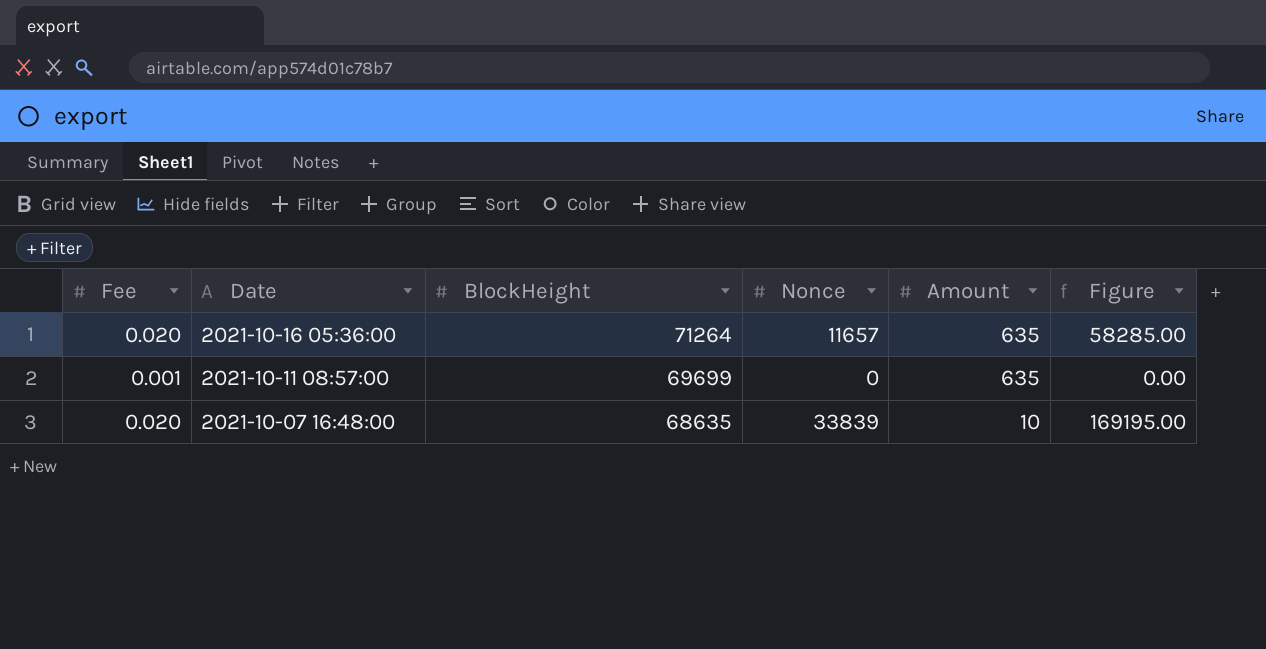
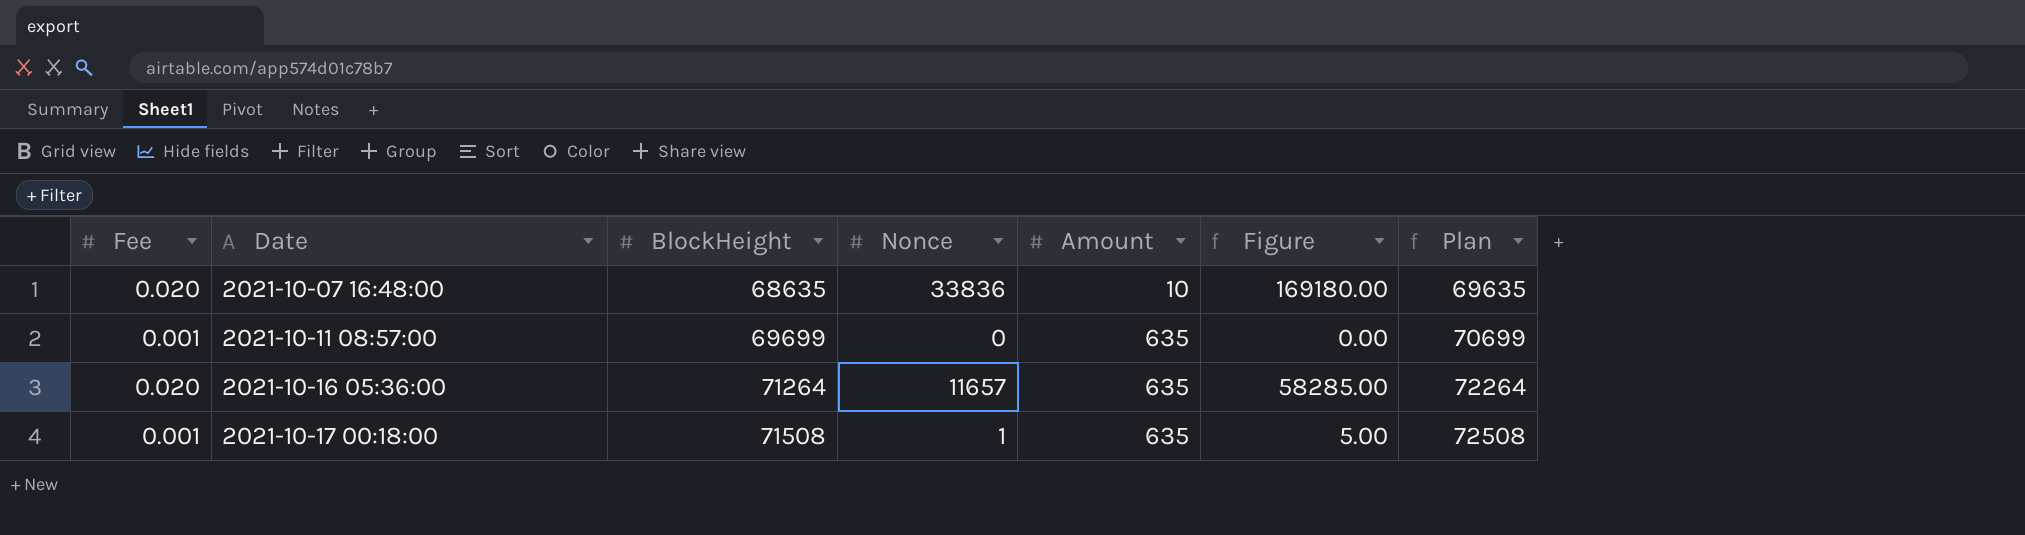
row order: Date descending -> Date ascending
column Plan | formula: none -> [BlockHeight] + 1000
2021-10-07 16:48:00 | Nonce: 33839 -> 33836
2021-10-07 16:48:00 | Figure: 169195.00 -> 169180.00
row 2021-10-17 00:18:00: none -> 0.001 | 71508 | 1 | 635 | 5.00 | 72508

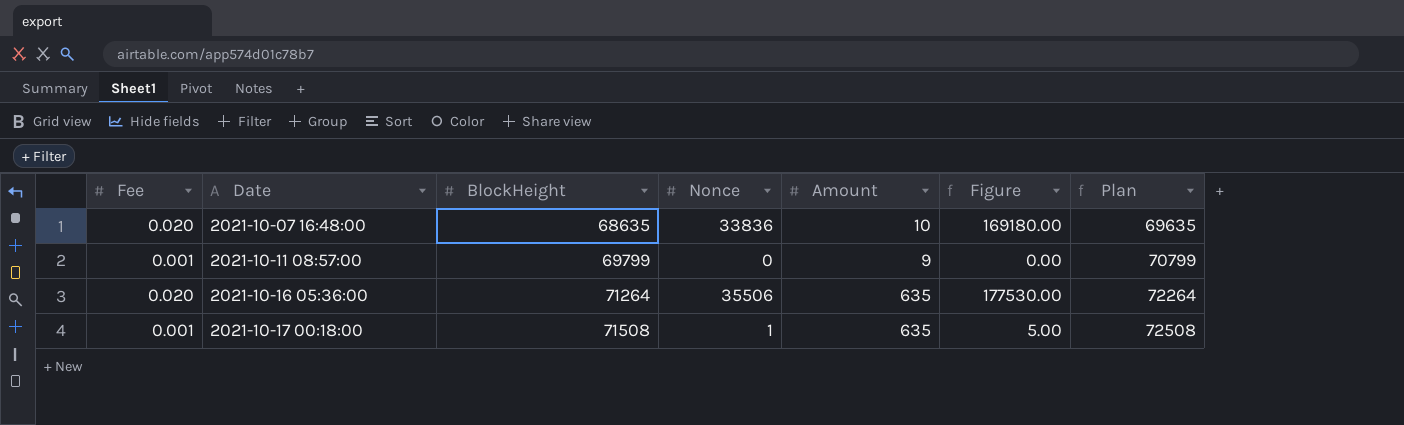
2021-10-11 08:57:00 | BlockHeight: 69699 -> 69799
2021-10-11 08:57:00 | Amount: 635 -> 9
2021-10-11 08:57:00 | Plan: 70699 -> 70799
2021-10-16 05:36:00 | Nonce: 11657 -> 35506
2021-10-16 05:36:00 | Figure: 58285.00 -> 177530.00

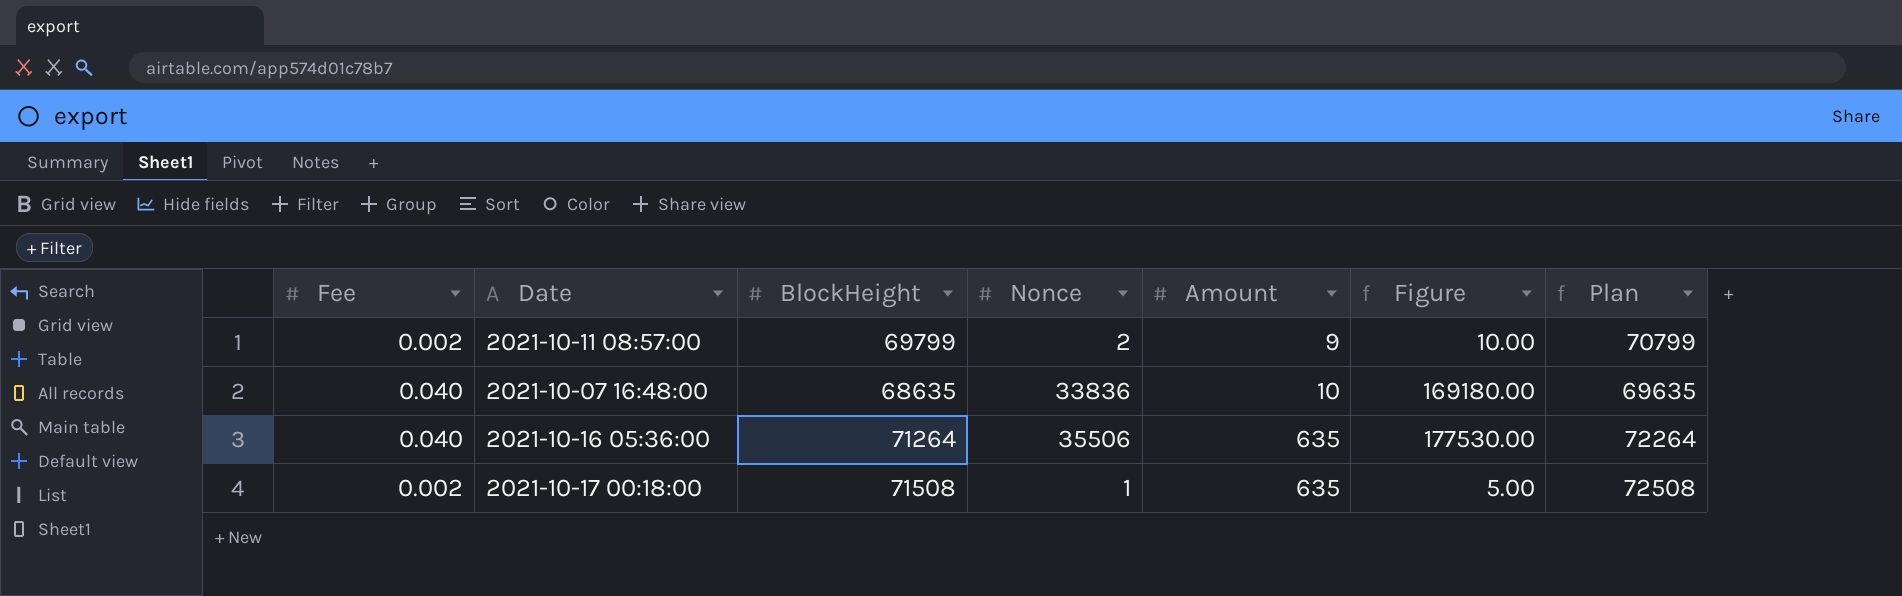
row order: Date ascending -> Amount ascending
2021-10-11 08:57:00 | Fee: 0.001 -> 0.002
2021-10-11 08:57:00 | Nonce: 0 -> 2
2021-10-11 08:57:00 | Figure: 0.00 -> 10.00
2021-10-07 16:48:00 | Fee: 0.020 -> 0.040
2021-10-16 05:36:00 | Fee: 0.020 -> 0.040
2021-10-17 00:18:00 | Fee: 0.001 -> 0.002

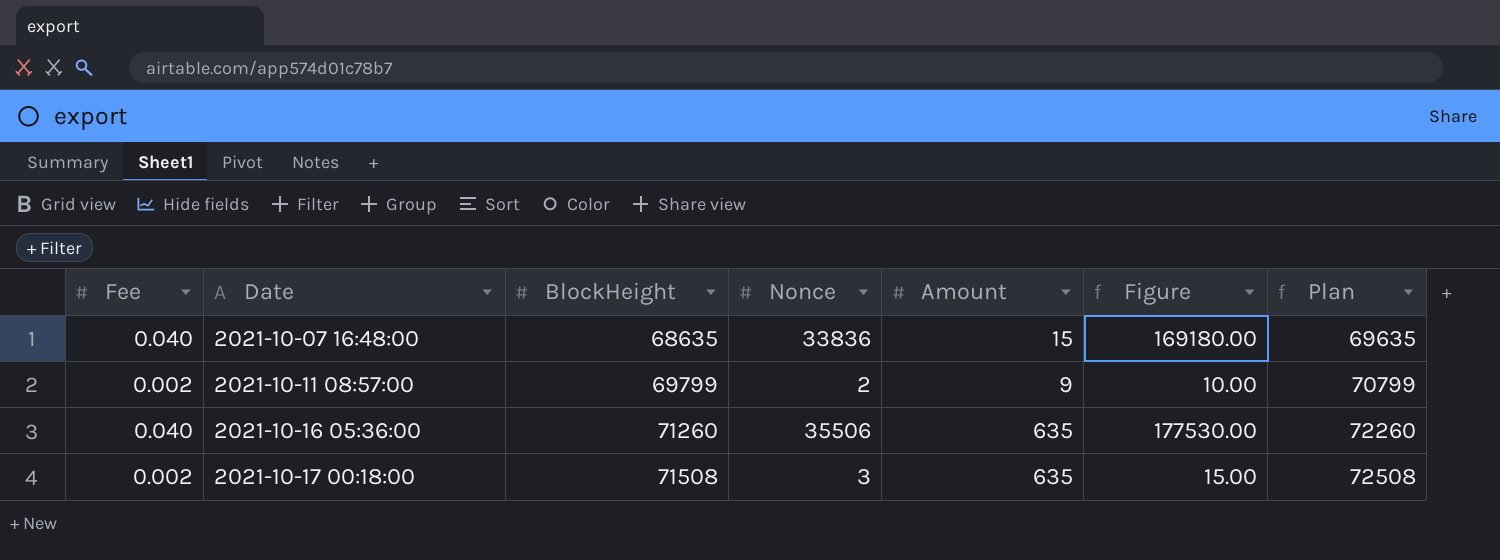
row order: Amount ascending -> Date ascending
2021-10-07 16:48:00 | Amount: 10 -> 15
2021-10-16 05:36:00 | BlockHeight: 71264 -> 71260
2021-10-16 05:36:00 | Plan: 72264 -> 72260
2021-10-17 00:18:00 | Nonce: 1 -> 3
2021-10-17 00:18:00 | Figure: 5.00 -> 15.00

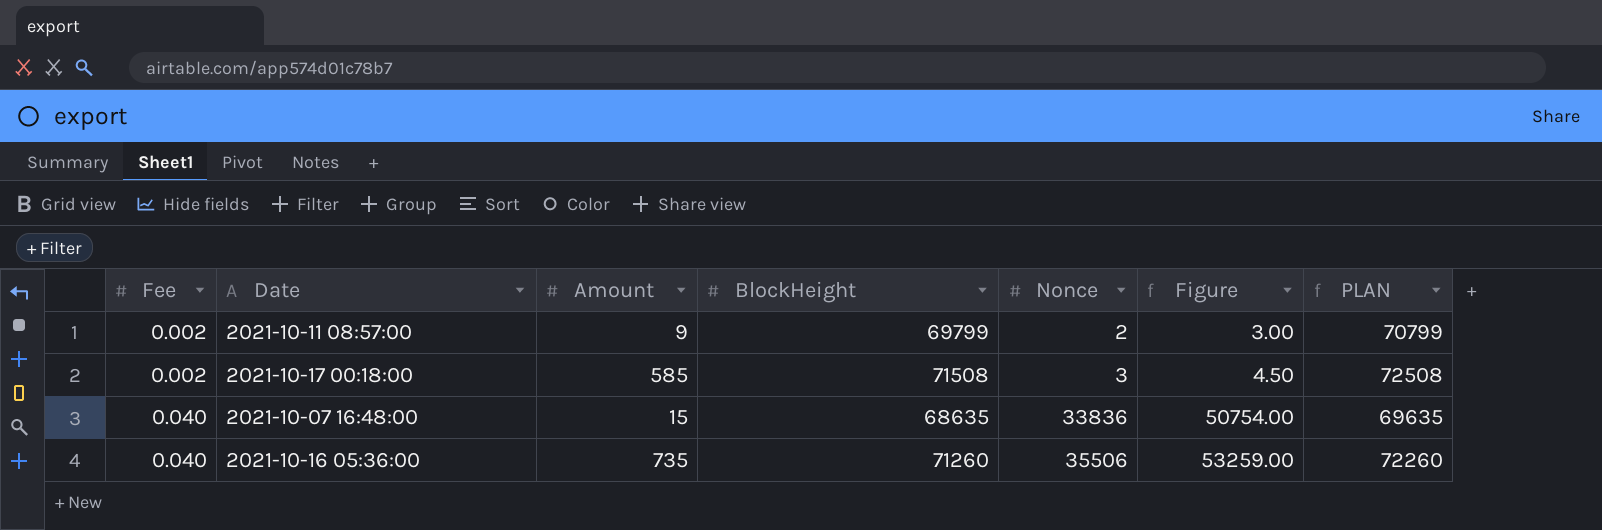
row order: Date ascending -> Fee ascending
column Amount | position: 5 -> 3
column Figure | formula: [Nonce] * 5 -> [Nonce] * 1.5
column name: Plan -> PLAN
2021-10-17 00:18:00 | Amount: 635 -> 585
2021-10-16 05:36:00 | Amount: 635 -> 735

